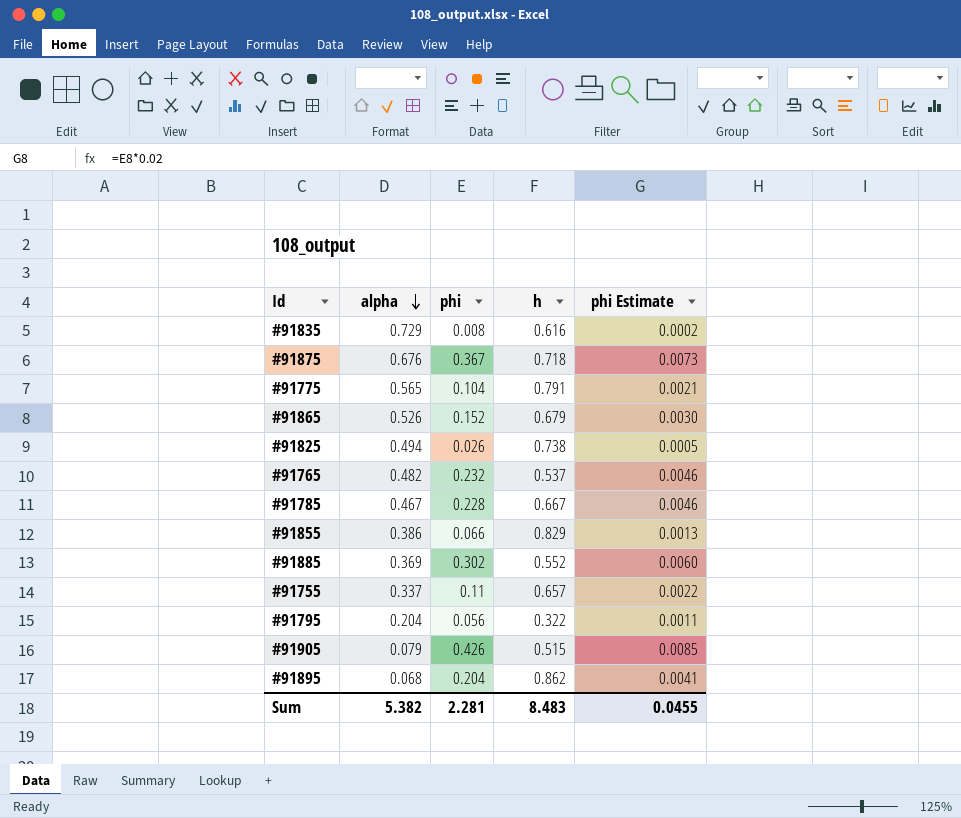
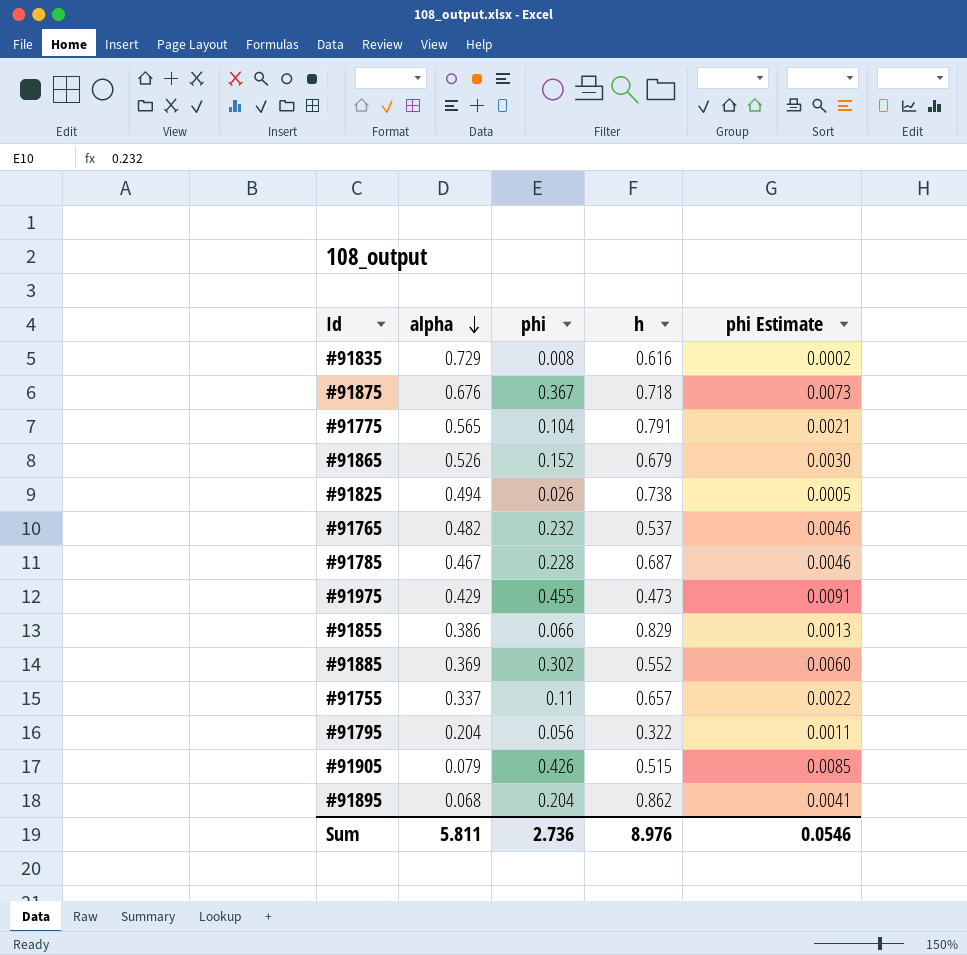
#91785 | h: 0.667 -> 0.687
row #91975: none -> 0.429 | 0.455 | 0.473 | 0.0091
Sum | alpha: 5.382 -> 5.811
Sum | phi: 2.281 -> 2.736
Sum | h: 8.483 -> 8.976
Sum | phi Estimate: 0.0455 -> 0.0546

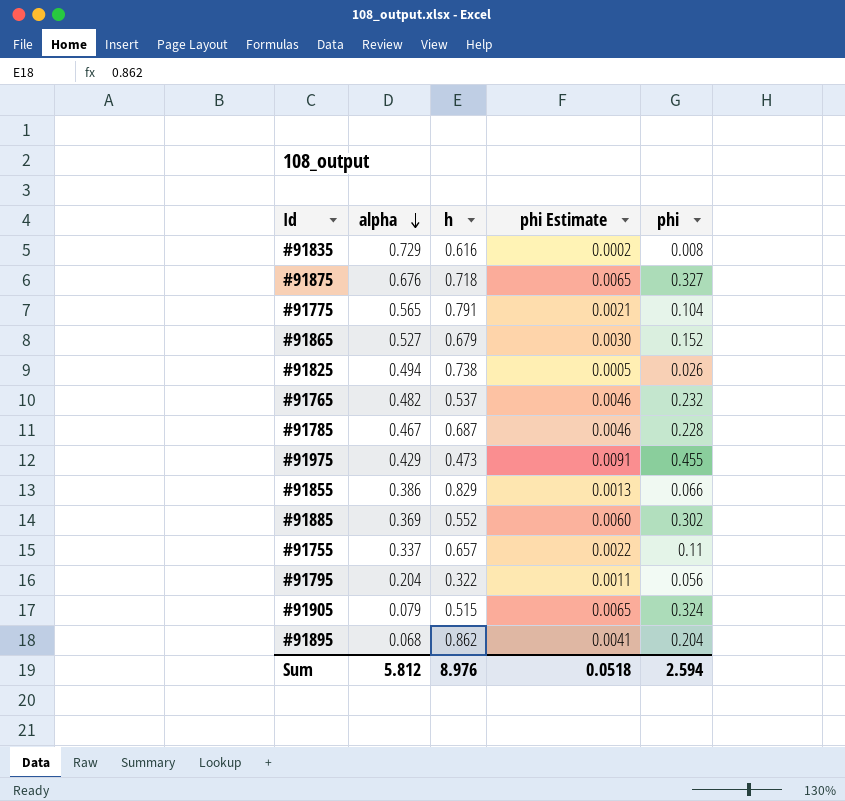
column phi | position: 3 -> 5
#91875 | phi Estimate: 0.0073 -> 0.0065
#91875 | phi: 0.367 -> 0.327
#91865 | alpha: 0.526 -> 0.527
#91905 | phi Estimate: 0.0085 -> 0.0065
#91905 | phi: 0.426 -> 0.324
Sum | alpha: 5.811 -> 5.812
Sum | phi Estimate: 0.0546 -> 0.0518
Sum | phi: 2.736 -> 2.594

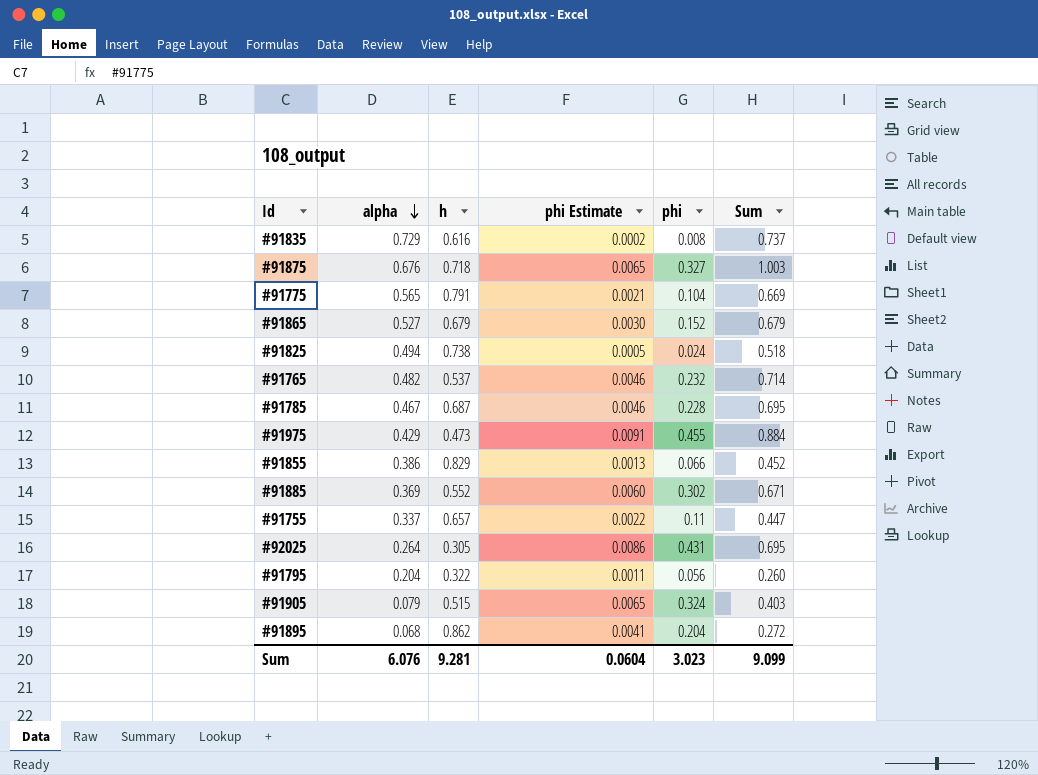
column Sum | formula: none -> [alpha] + [phi]
#91825 | phi: 0.026 -> 0.024
row #92025: none -> 0.264 | 0.305 | 0.0086 | 0.431 | 0.695
Sum | alpha: 5.812 -> 6.076
Sum | h: 8.976 -> 9.281
Sum | phi Estimate: 0.0518 -> 0.0604
Sum | phi: 2.594 -> 3.023

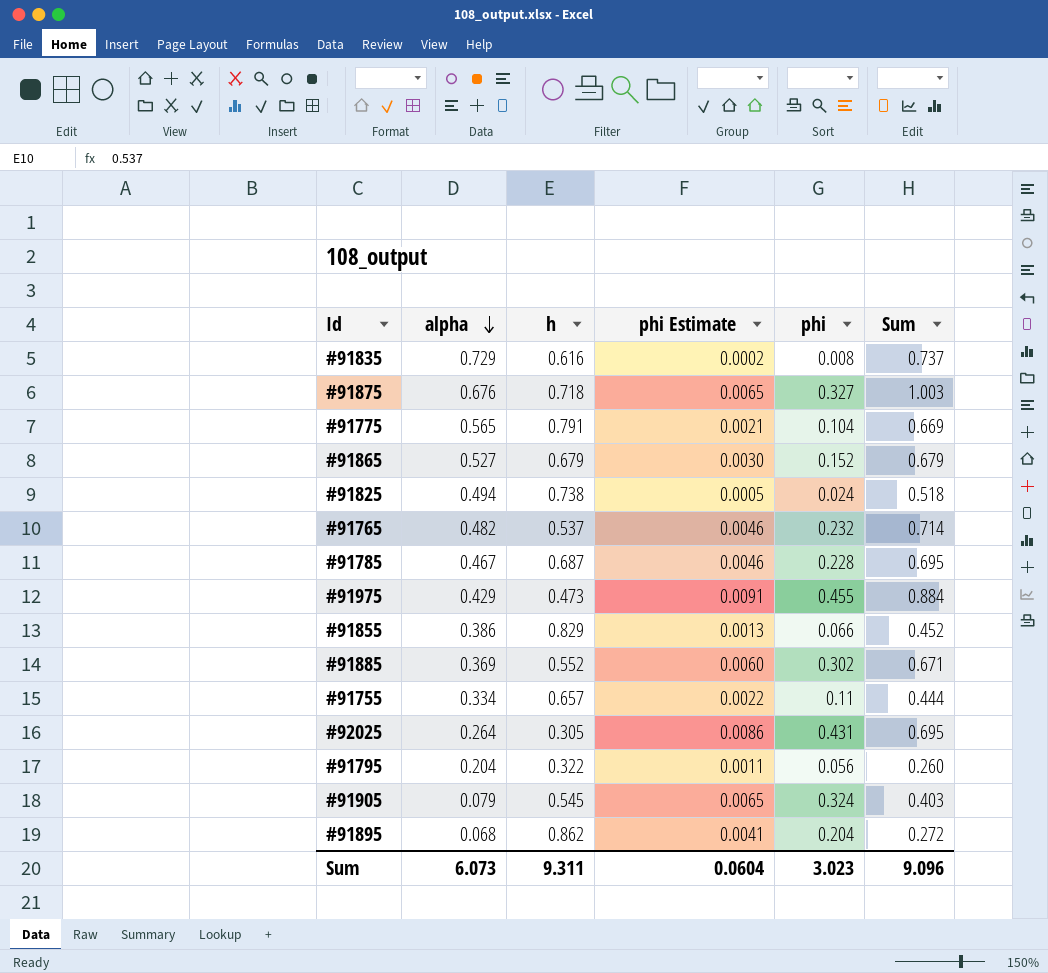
#91755 | alpha: 0.337 -> 0.334
#91755 | Sum: 0.447 -> 0.444
#91905 | h: 0.515 -> 0.545
Sum | alpha: 6.076 -> 6.073
Sum | h: 9.281 -> 9.311
Sum | Sum: 9.099 -> 9.096

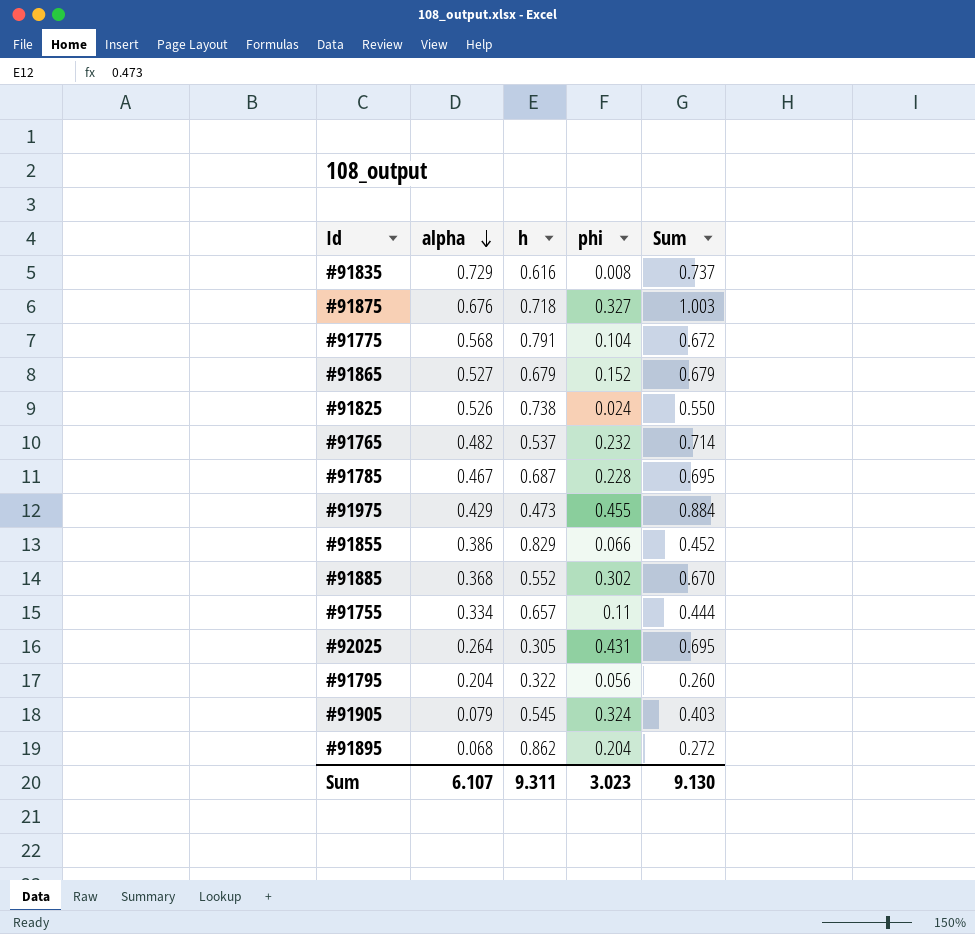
column phi Estimate | formula: [phi] * 0.02 -> none
#91775 | alpha: 0.565 -> 0.568
#91775 | Sum: 0.669 -> 0.672
#91825 | alpha: 0.494 -> 0.526
#91825 | Sum: 0.518 -> 0.550
#91885 | alpha: 0.369 -> 0.368
#91885 | Sum: 0.671 -> 0.670
Sum | alpha: 6.073 -> 6.107
Sum | Sum: 9.096 -> 9.130

